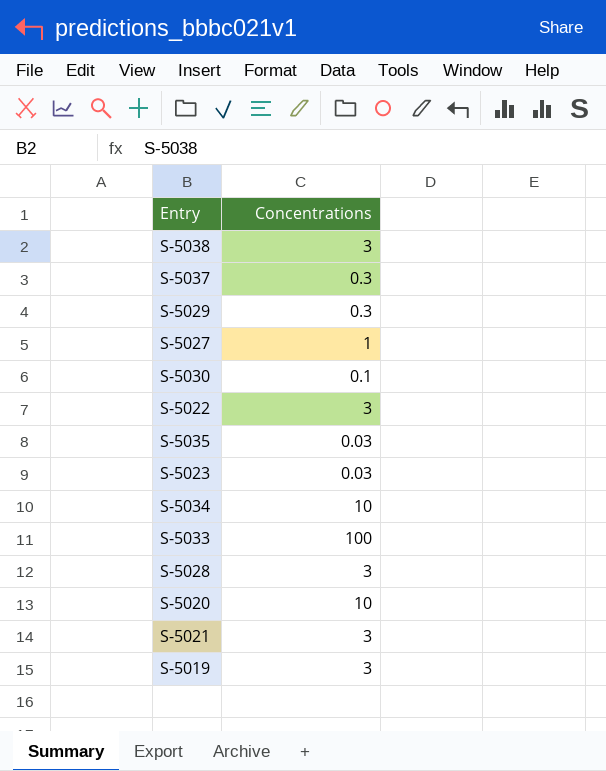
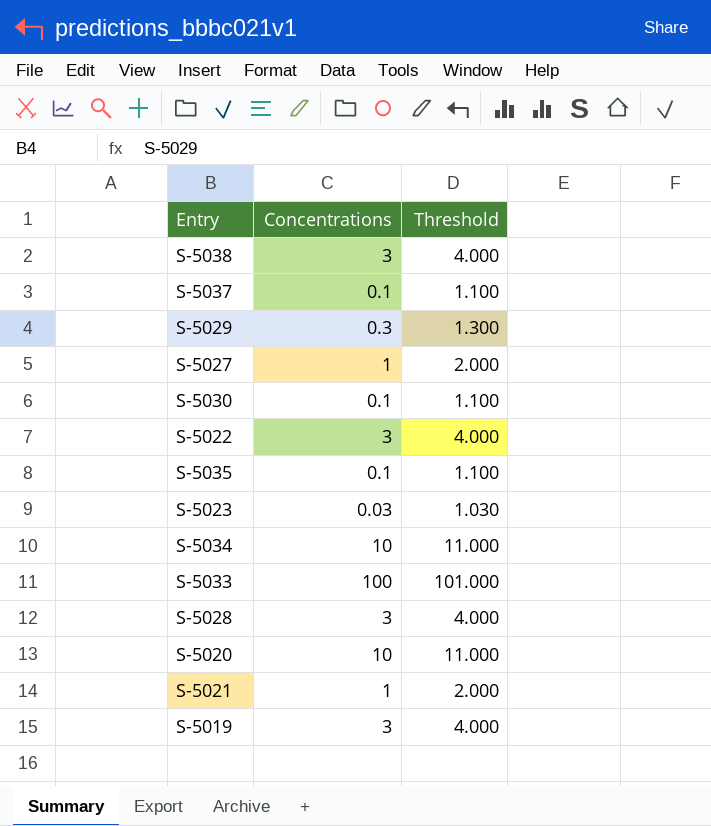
column Threshold | formula: none -> [Concentrations] + 1
S-5037 | Concentrations: 0.3 -> 0.1
S-5035 | Concentrations: 0.03 -> 0.1
S-5021 | Concentrations: 3 -> 1

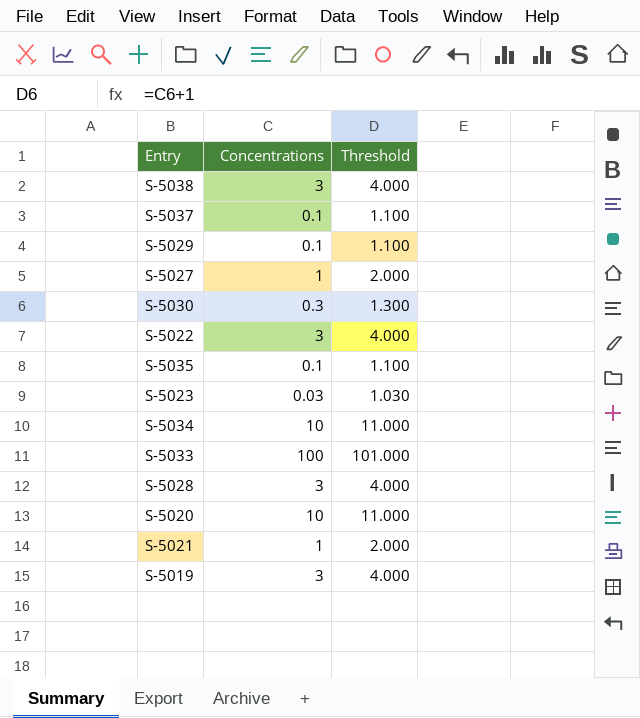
S-5029 | Concentrations: 0.3 -> 0.1
S-5029 | Threshold: 1.300 -> 1.100
S-5030 | Concentrations: 0.1 -> 0.3
S-5030 | Threshold: 1.100 -> 1.300

